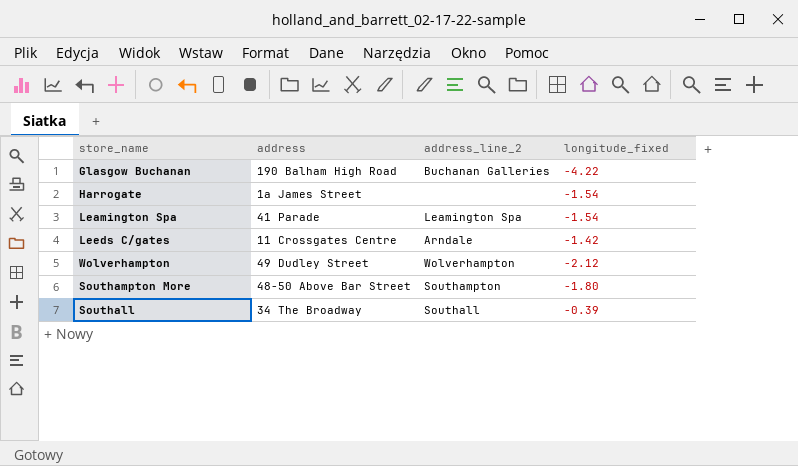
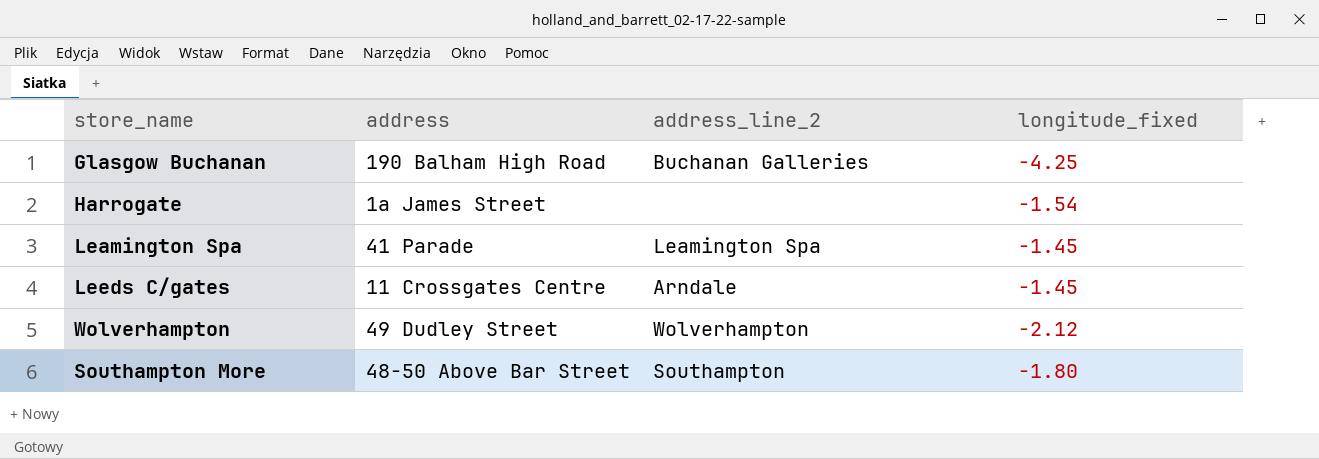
row Southall: 34 The Broadway | Southall | -0.39 -> none
Glasgow Buchanan | longitude_fixed: -4.22 -> -4.25
Leamington Spa | longitude_fixed: -1.54 -> -1.45
Leeds C/gates | longitude_fixed: -1.42 -> -1.45

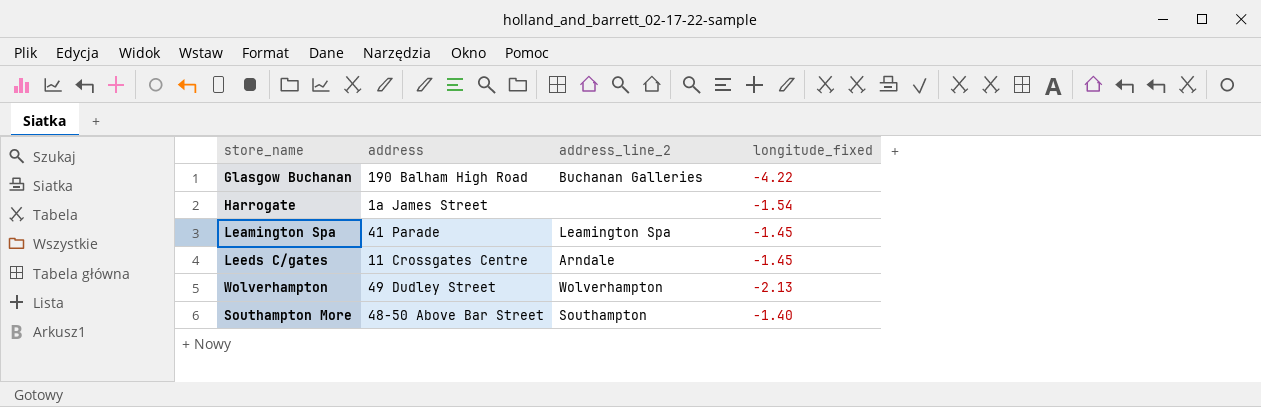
Glasgow Buchanan | longitude_fixed: -4.25 -> -4.22
Wolverhampton | longitude_fixed: -2.12 -> -2.13
Southampton More | longitude_fixed: -1.80 -> -1.40

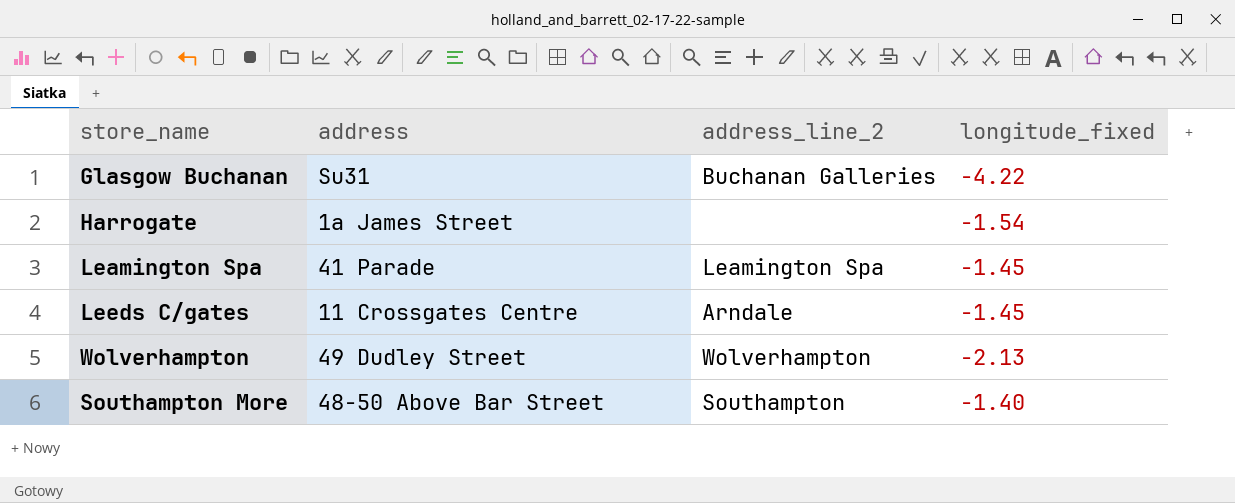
Glasgow Buchanan | address: 190 Balham High Road -> Su31

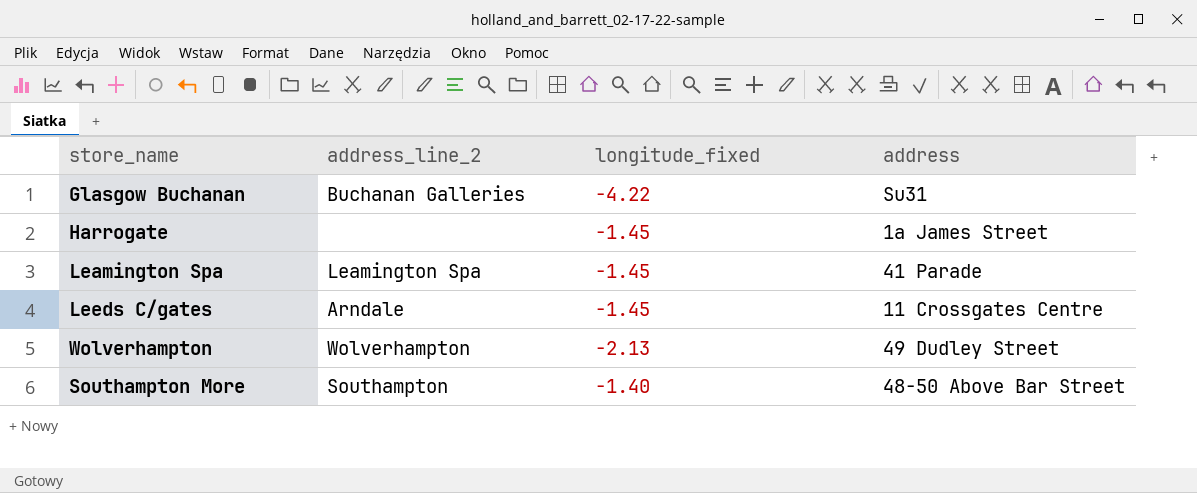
column address | position: 2 -> 4
Harrogate | longitude_fixed: -1.54 -> -1.45

